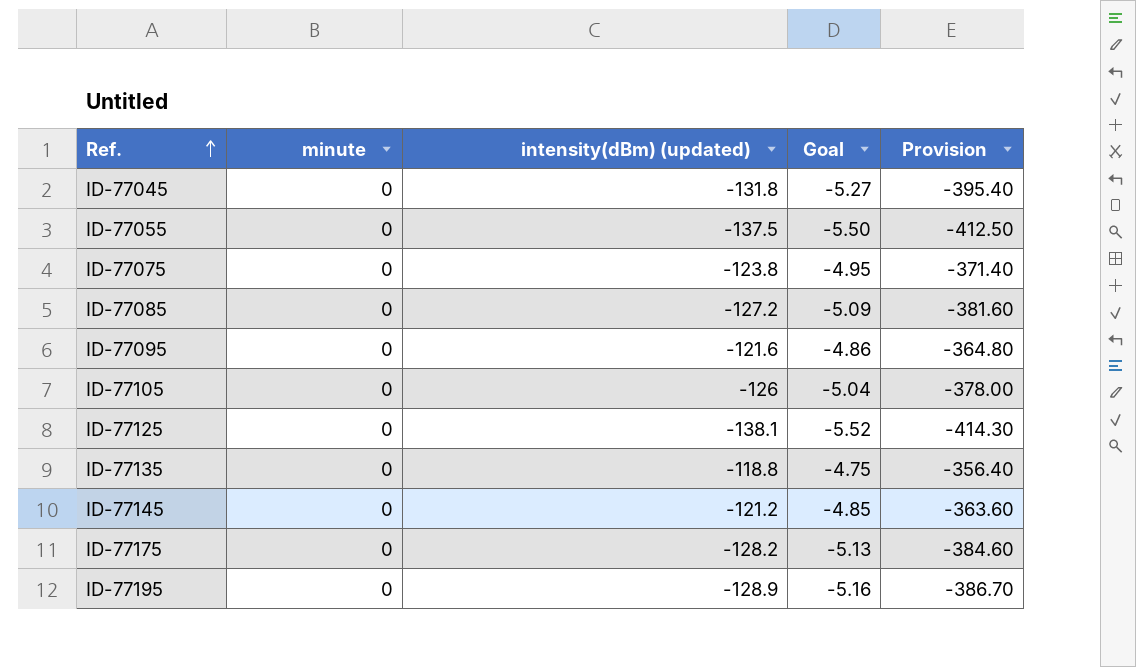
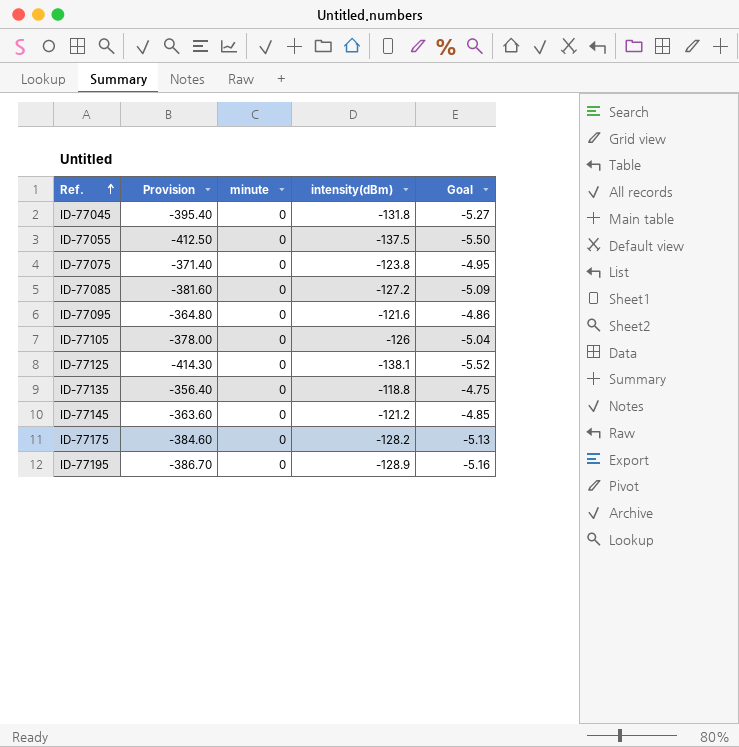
column Provision | position: 5 -> 2
column name: intensity(dBm) (updated) -> intensity(dBm)

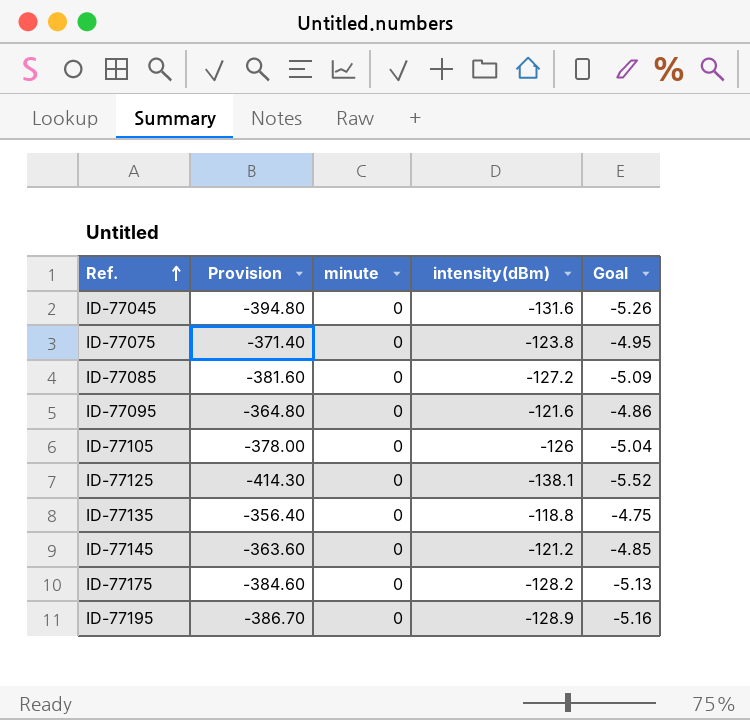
row ID-77055: -412.50 | 0 | -137.5 | -5.50 -> none
ID-77045 | Provision: -395.40 -> -394.80
ID-77045 | intensity(dBm): -131.8 -> -131.6
ID-77045 | Goal: -5.27 -> -5.26

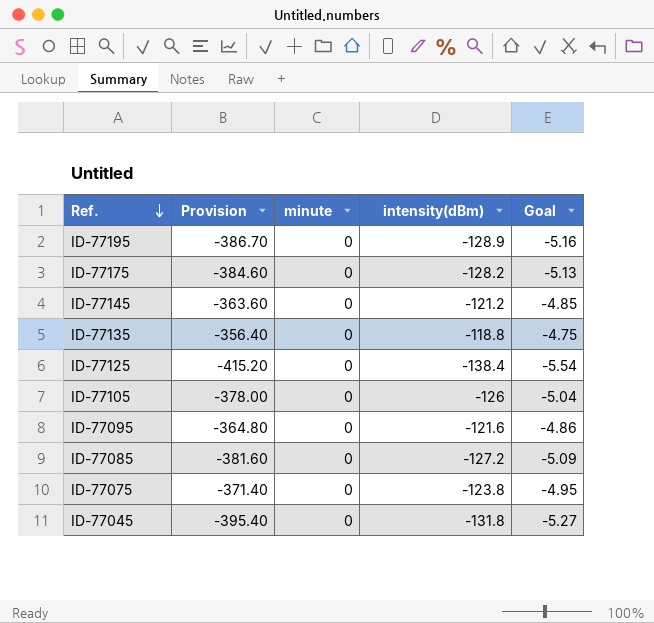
row order: Ref. ascending -> Ref. descending
ID-77125 | Provision: -414.30 -> -415.20
ID-77125 | intensity(dBm): -138.1 -> -138.4
ID-77125 | Goal: -5.52 -> -5.54
ID-77045 | Provision: -394.80 -> -395.40
ID-77045 | intensity(dBm): -131.6 -> -131.8
ID-77045 | Goal: -5.26 -> -5.27

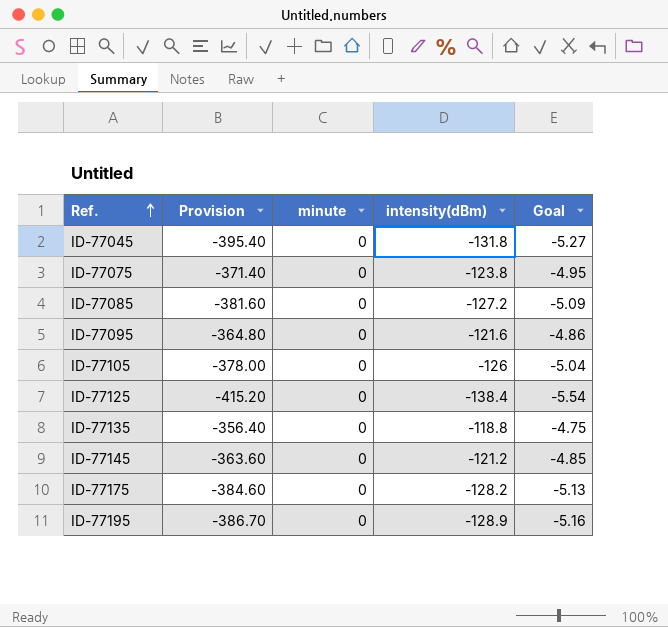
row order: Ref. descending -> Ref. ascending

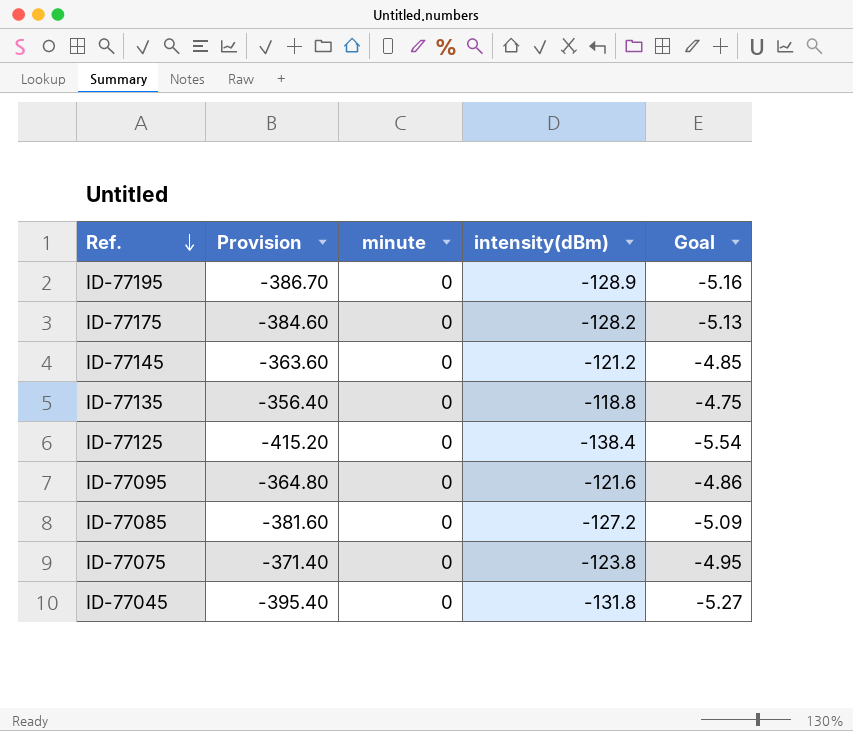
row order: Ref. ascending -> Ref. descending
row ID-77105: -378.00 | 0 | -126 | -5.04 -> none

